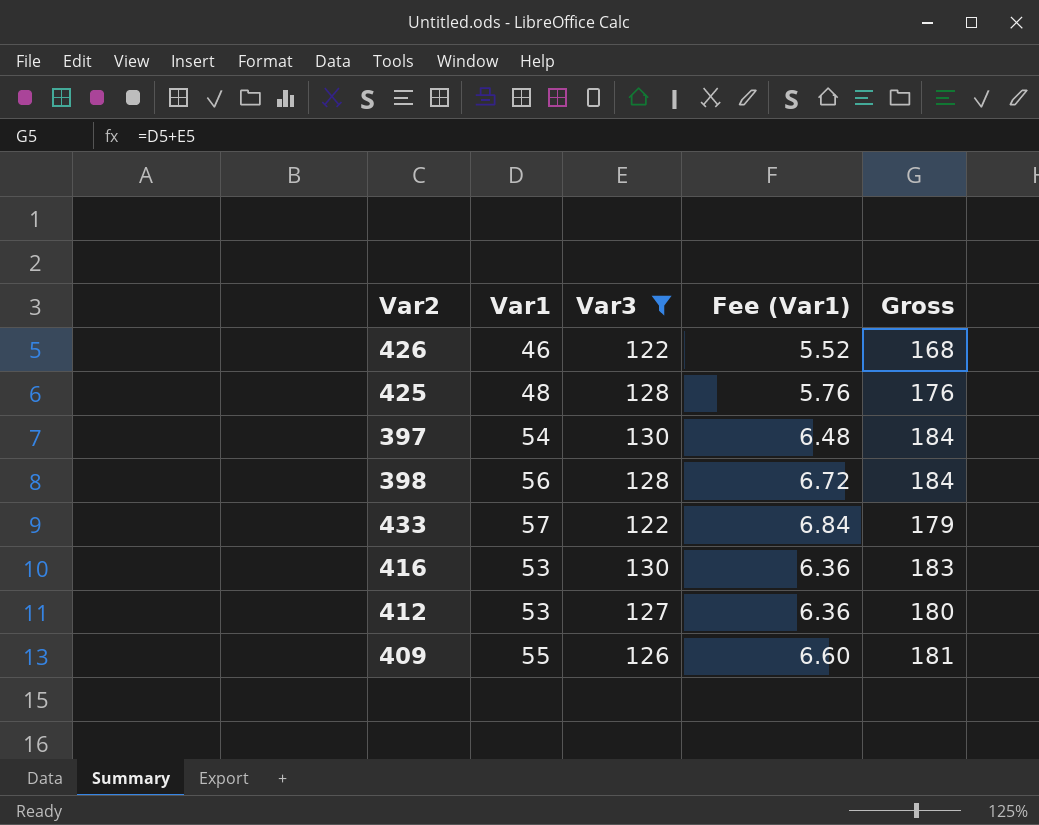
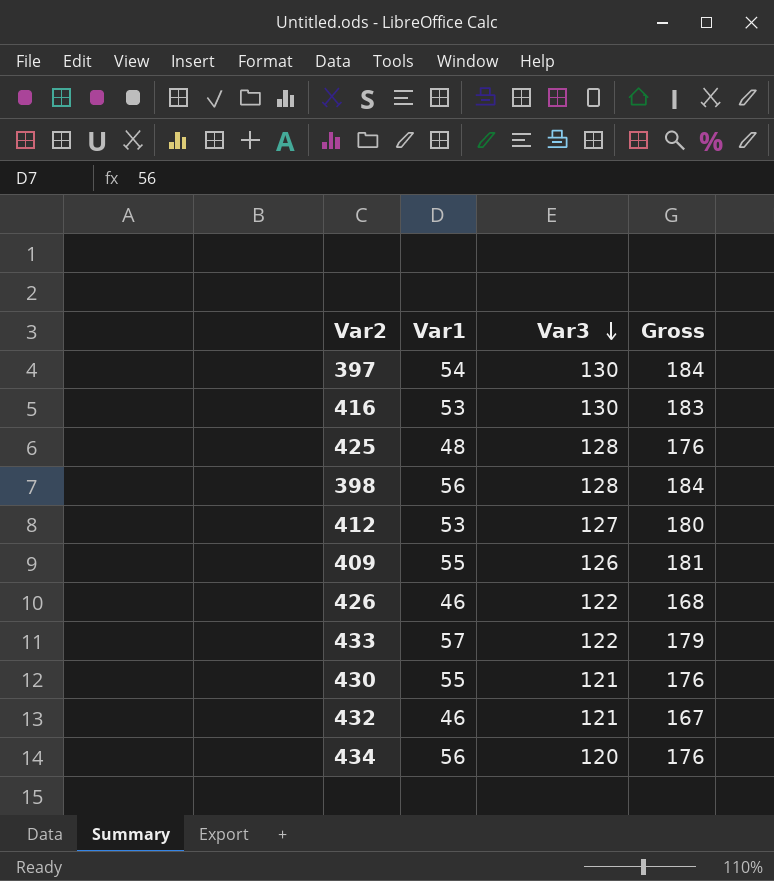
filter: Var3 >= 122 -> none
row order: none -> Var3 descending
column Fee (Var1) | formula: [Var1] * 0.12 -> none

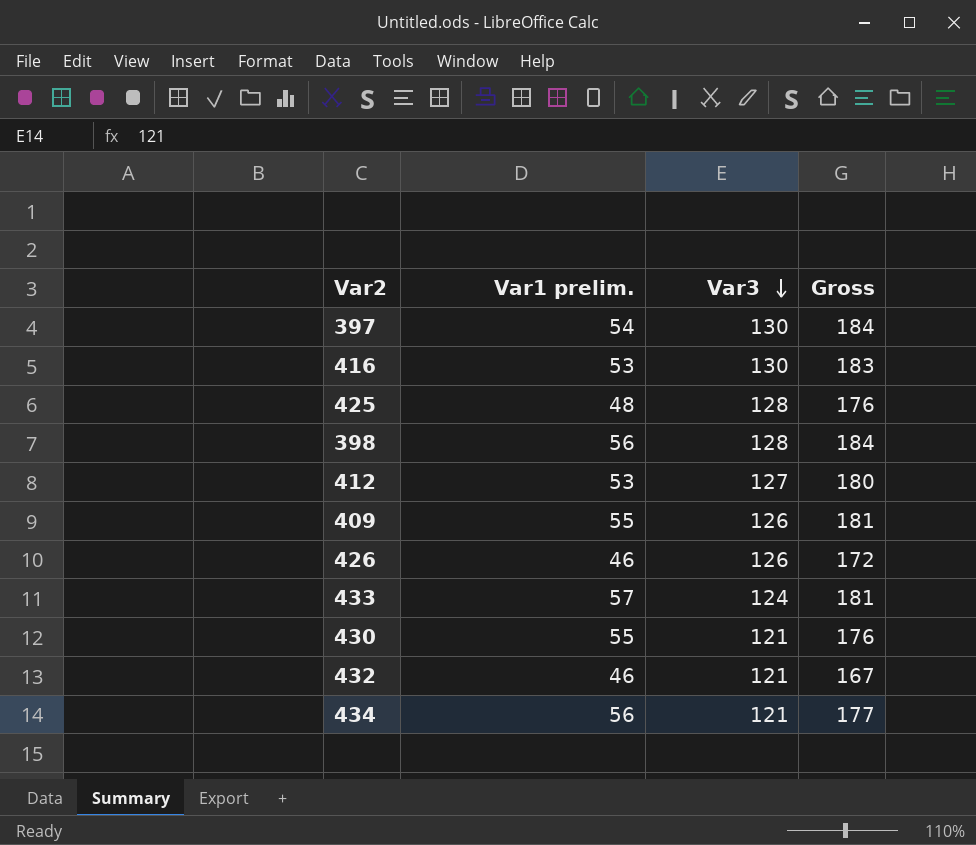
column name: Var1 -> Var1 prelim.
426 | Var3: 122 -> 126
426 | Gross: 168 -> 172
433 | Var3: 122 -> 124
433 | Gross: 179 -> 181
434 | Var3: 120 -> 121
434 | Gross: 176 -> 177

